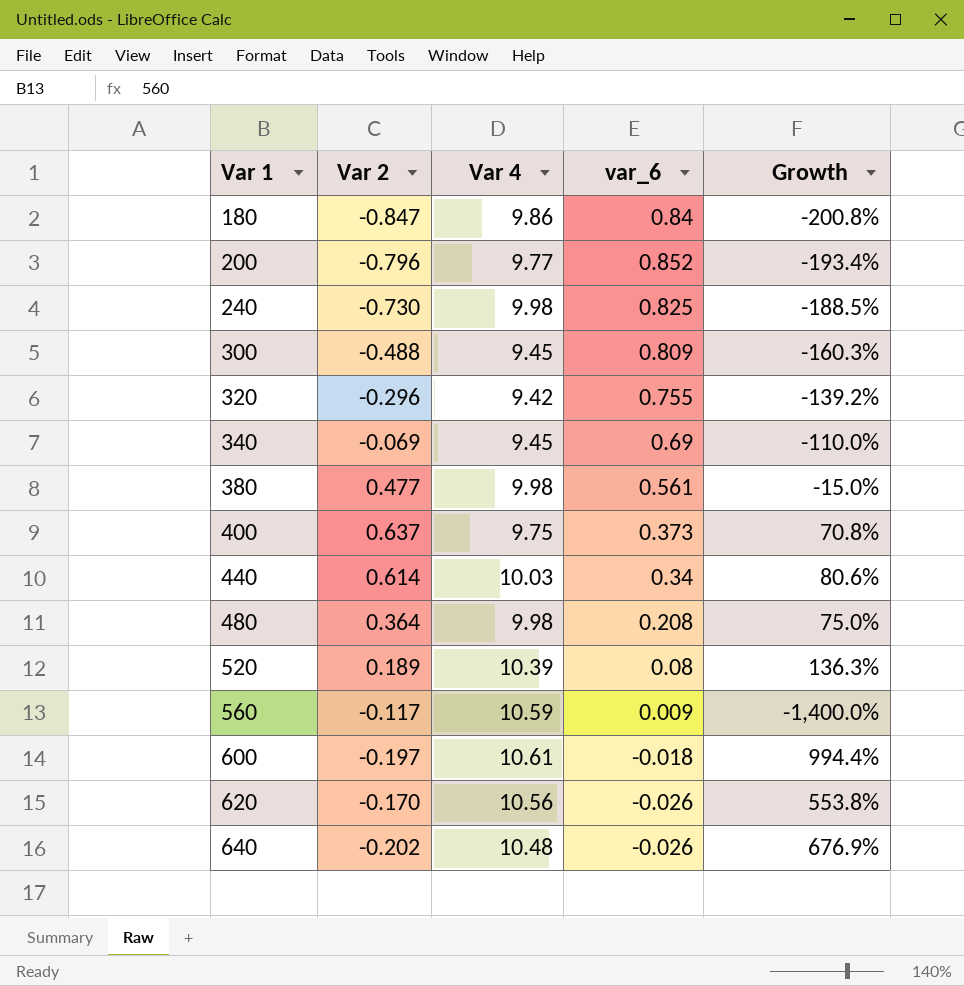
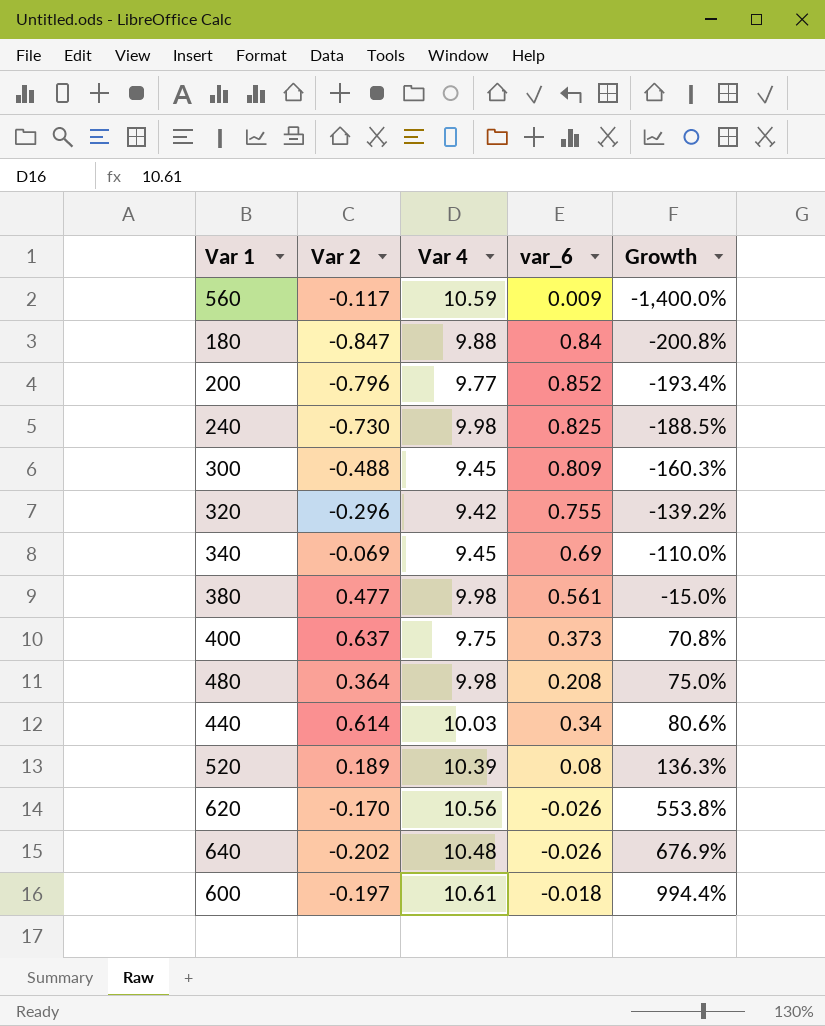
row order: Var 1 ascending -> Growth ascending
180 | Var 4: 9.86 -> 9.88

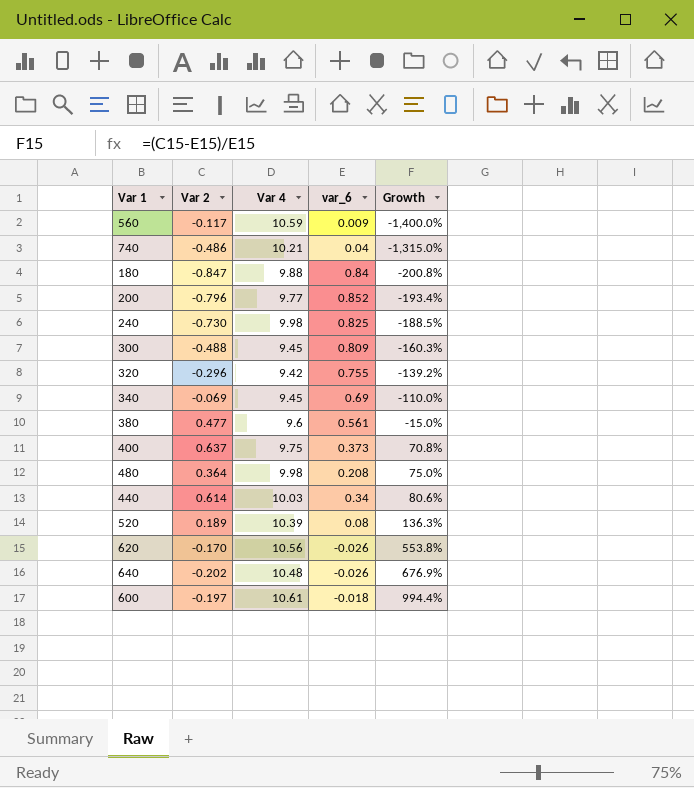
row 740: none -> -0.486 | 10.21 | 0.04 | -1,315.0%
380 | Var 4: 9.98 -> 9.6

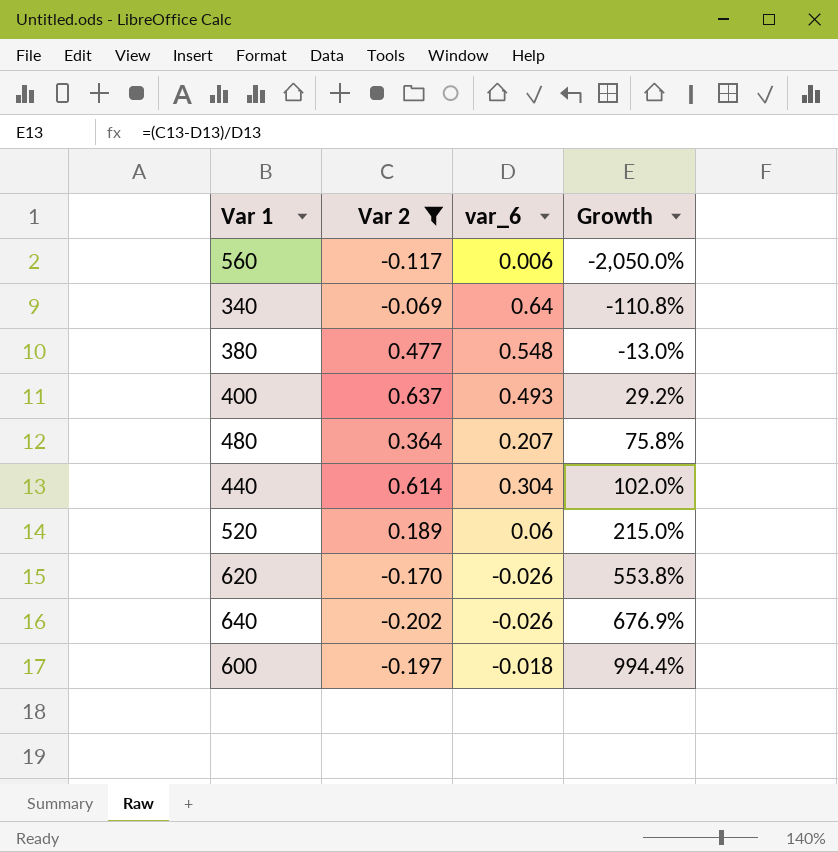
filter: none -> Var 2 >= -0.202
column Var 4 | position: 3 -> none
560 | var_6: 0.009 -> 0.006
560 | Growth: -1,400.0% -> -2,050.0%
340 | var_6: 0.69 -> 0.64
340 | Growth: -110.0% -> -110.8%
380 | var_6: 0.561 -> 0.548
380 | Growth: -15.0% -> -13.0%
400 | var_6: 0.373 -> 0.493
400 | Growth: 70.8% -> 29.2%
480 | var_6: 0.208 -> 0.207
480 | Growth: 75.0% -> 75.8%
440 | var_6: 0.34 -> 0.304
440 | Growth: 80.6% -> 102.0%
520 | var_6: 0.08 -> 0.06
520 | Growth: 136.3% -> 215.0%

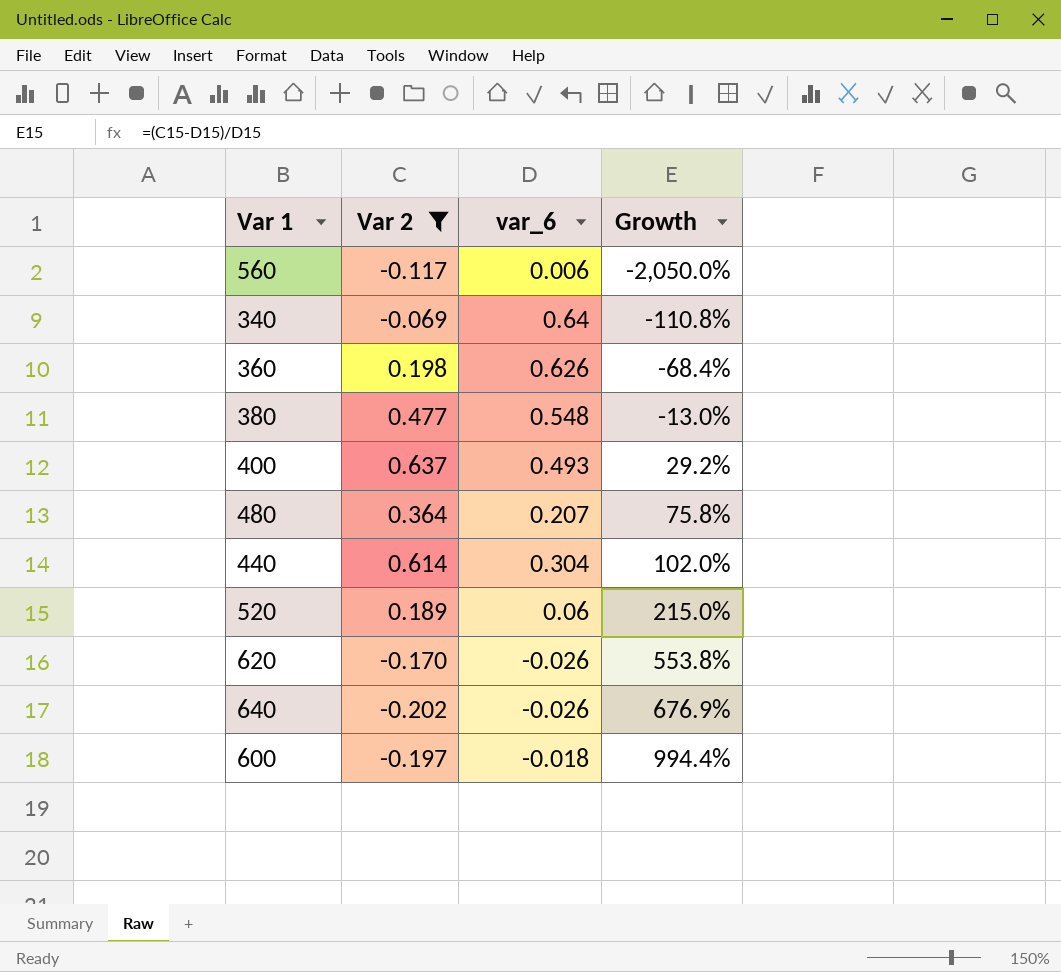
row 360: none -> 0.198 | 0.626 | -68.4%

